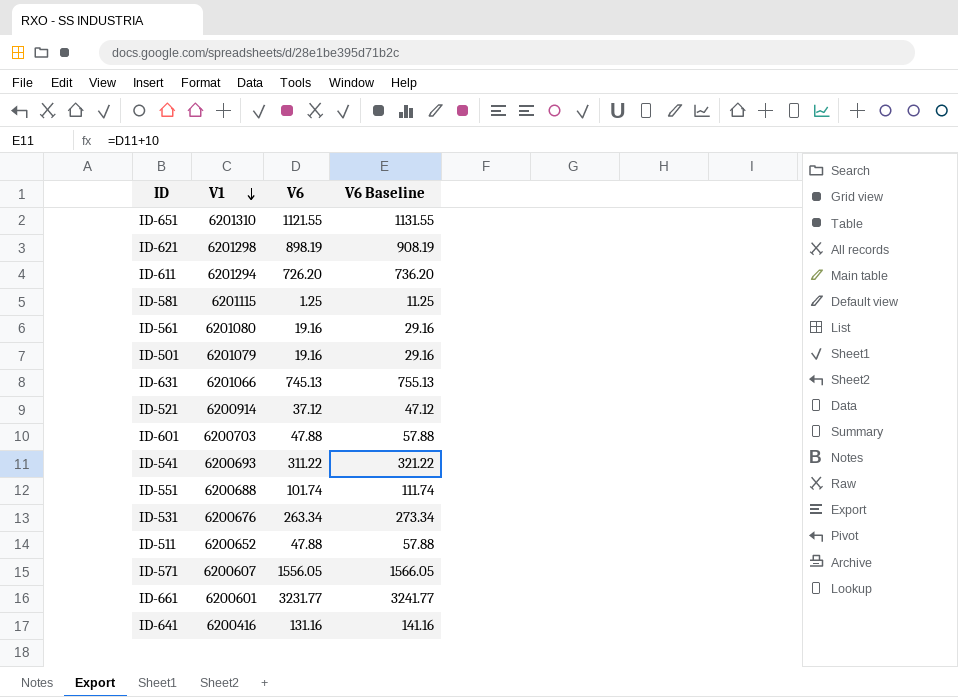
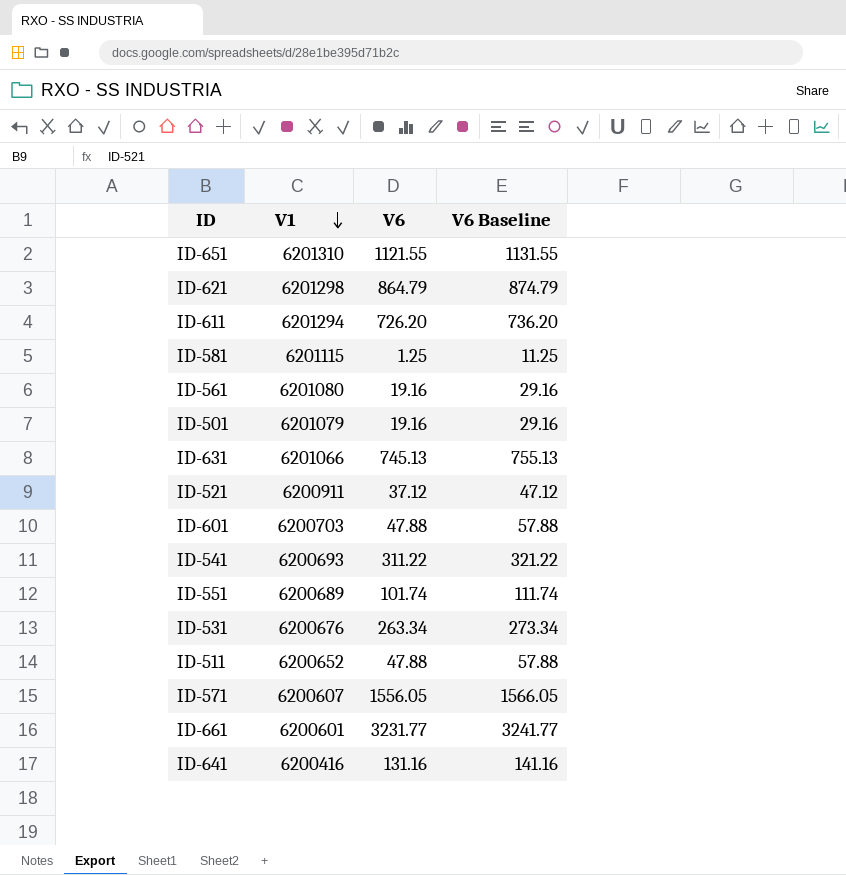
ID-621 | V6: 898.19 -> 864.79
ID-621 | V6 Baseline: 908.19 -> 874.79
ID-521 | V1: 6200914 -> 6200911
ID-551 | V1: 6200688 -> 6200689

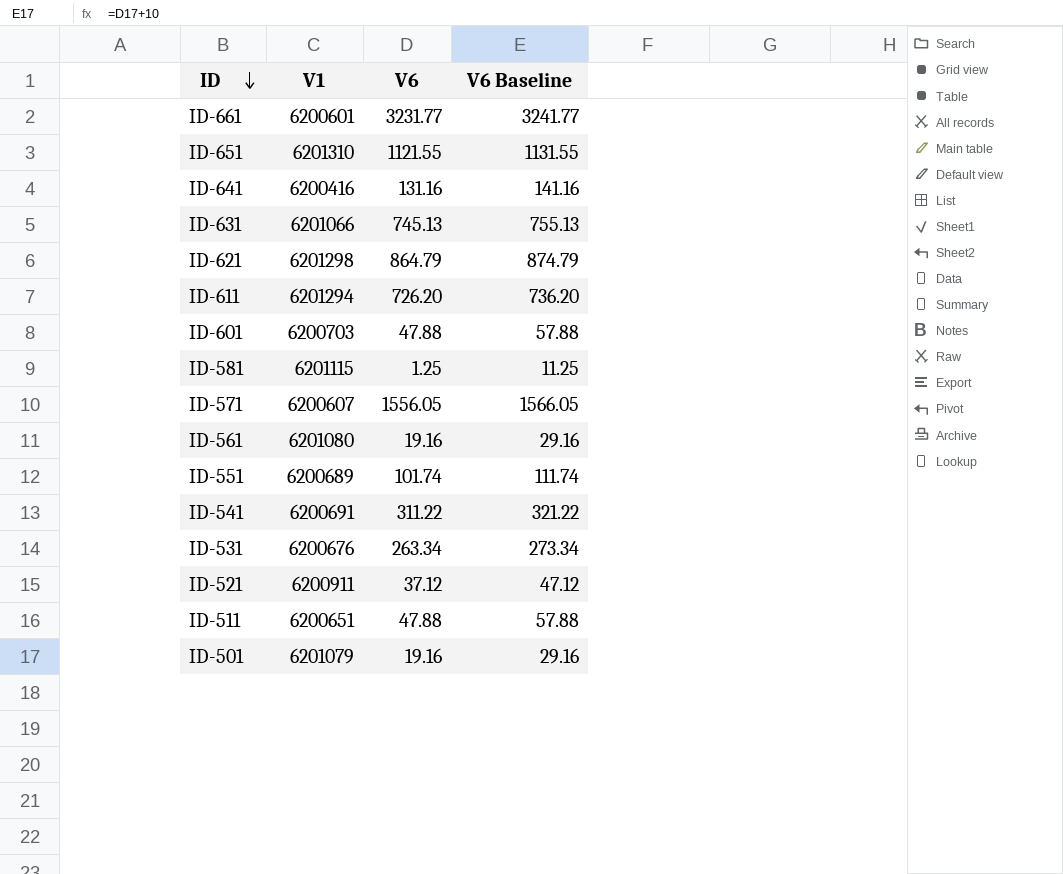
row order: V1 descending -> ID descending
ID-541 | V1: 6200693 -> 6200691
ID-511 | V1: 6200652 -> 6200651

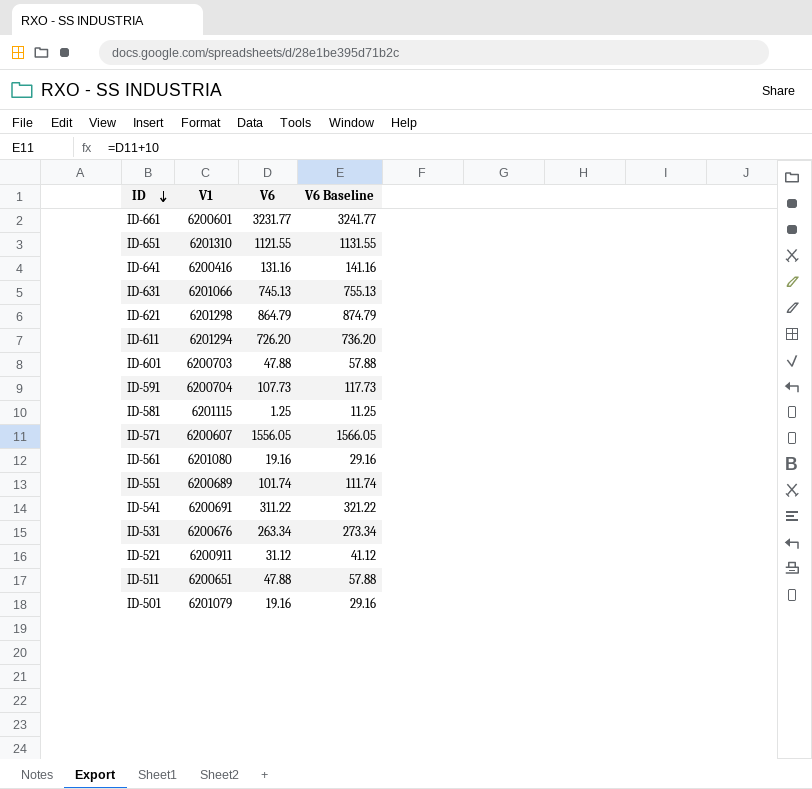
row ID-591: none -> 6200704 | 107.73 | 117.73
ID-521 | V6: 37.12 -> 31.12
ID-521 | V6 Baseline: 47.12 -> 41.12

